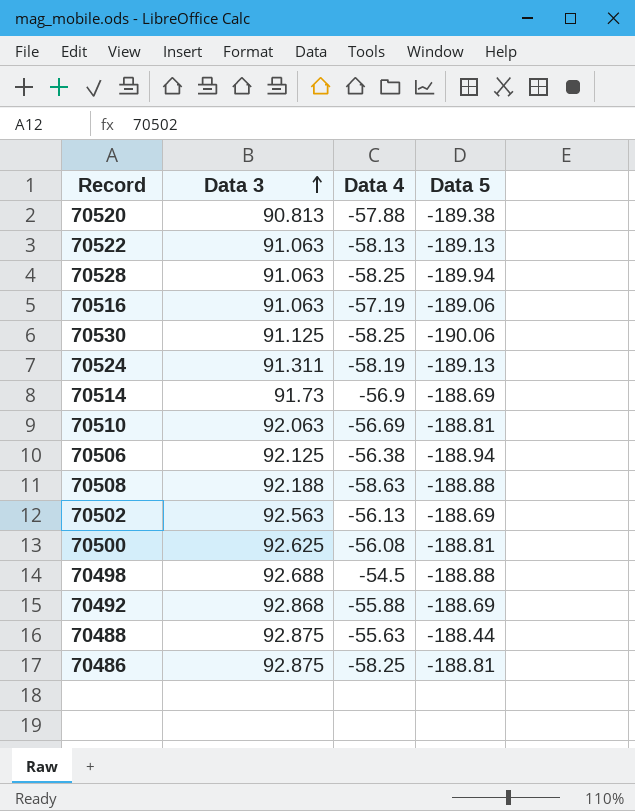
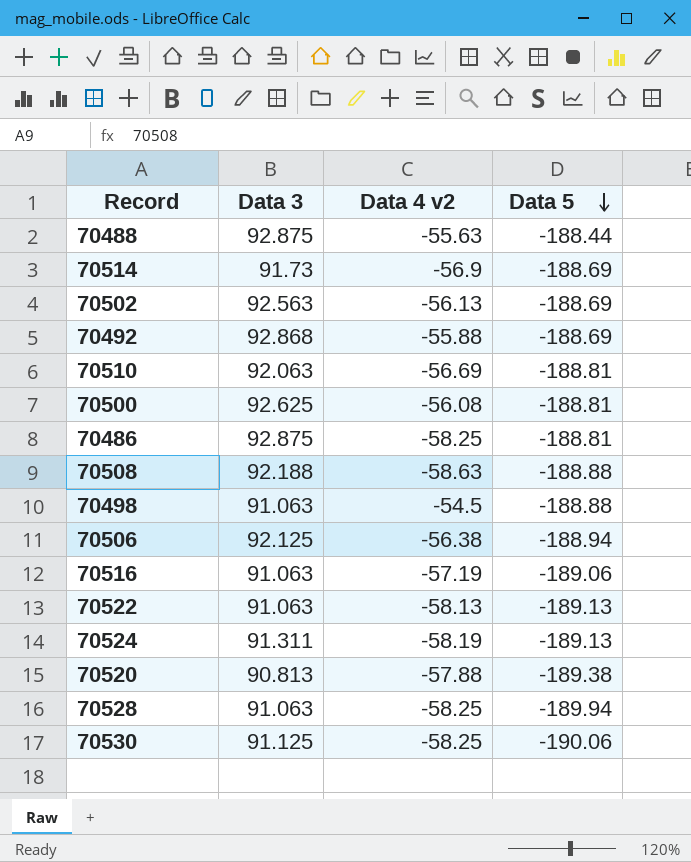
row order: Data 3 ascending -> Data 5 descending
column name: Data 4 -> Data 4 v2
70498 | Data 3: 92.688 -> 91.063

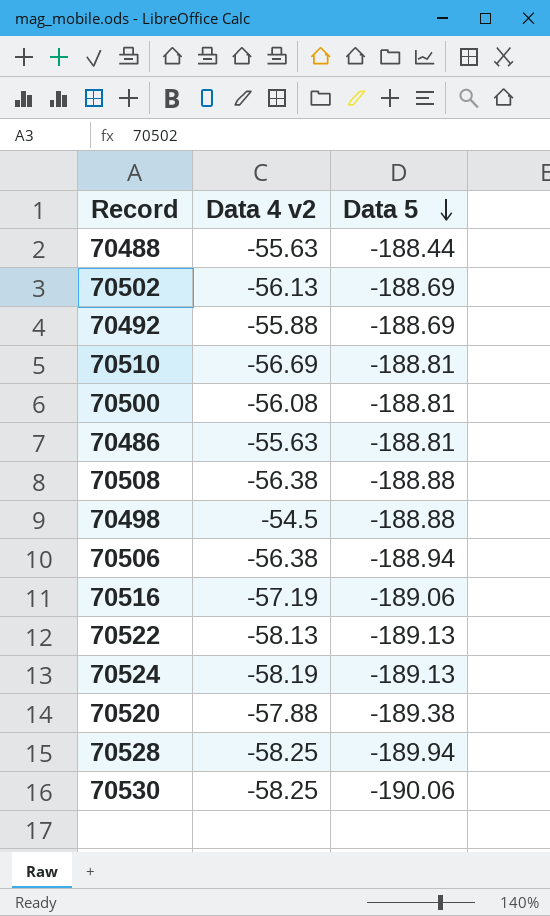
column Data 3 | position: 2 -> none
row 70514: 91.73 | -56.9 | -188.69 -> none
70486 | Data 4 v2: -58.25 -> -55.63
70508 | Data 4 v2: -58.63 -> -56.38

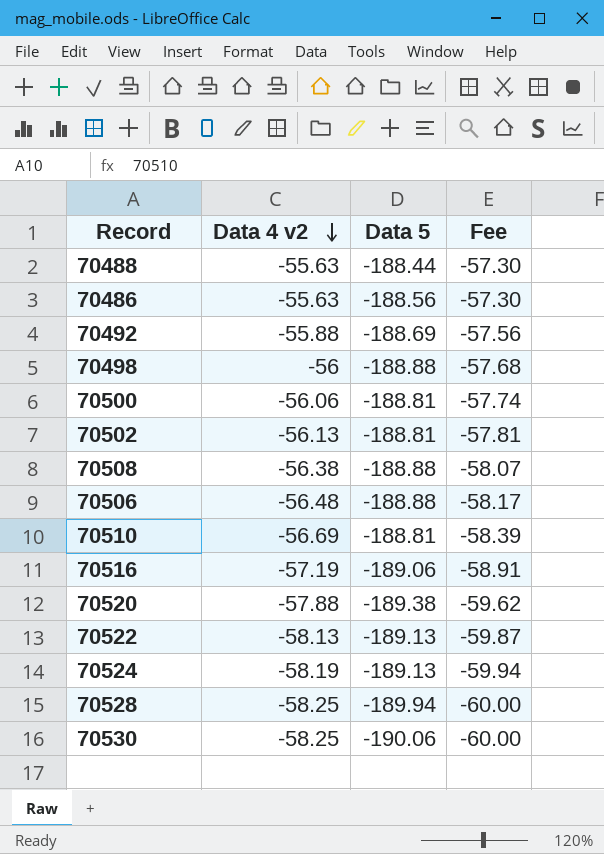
row order: Data 5 descending -> Data 4 v2 descending
column Fee | formula: none -> [Data 4 v2] * 1.03
70486 | Data 5: -188.81 -> -188.56
70498 | Data 4 v2: -54.5 -> -56
70500 | Data 4 v2: -56.08 -> -56.06
70502 | Data 5: -188.69 -> -188.81
70506 | Data 4 v2: -56.38 -> -56.48
70506 | Data 5: -188.94 -> -188.88

